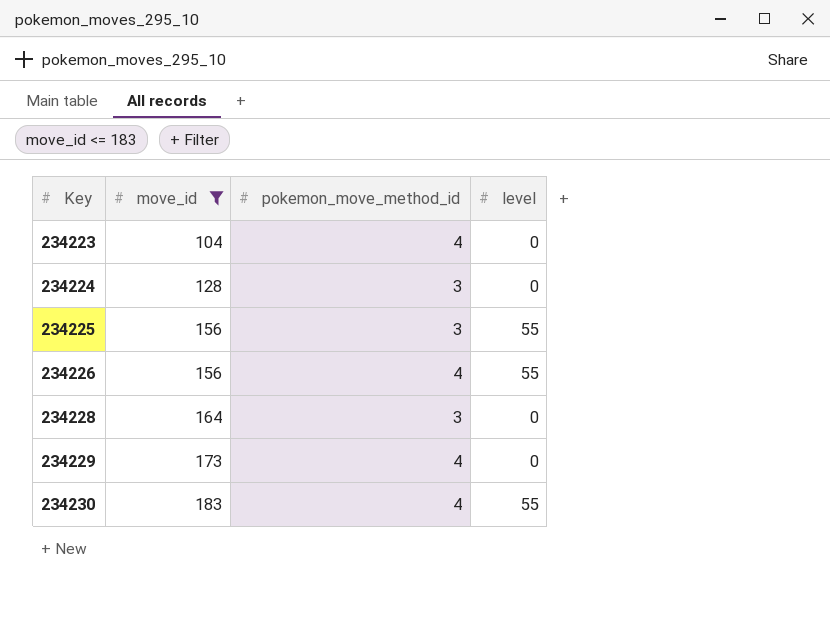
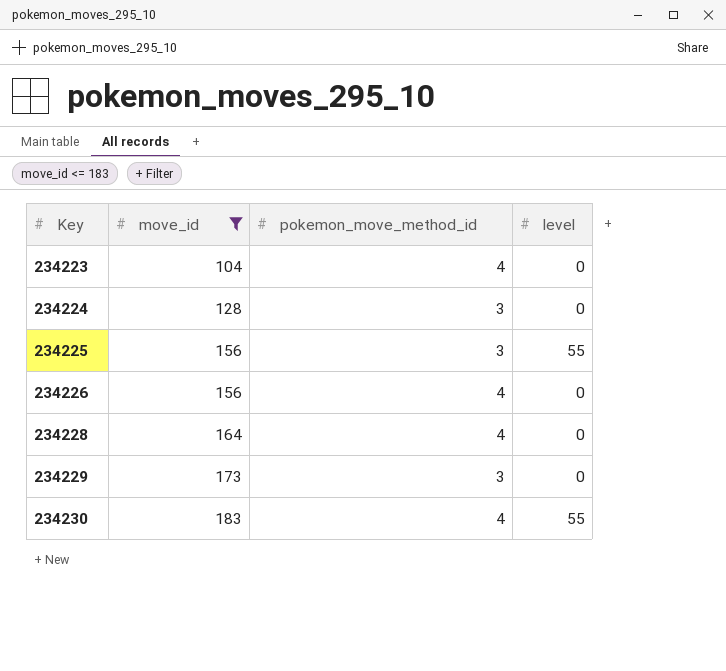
234226 | level: 55 -> 0
234228 | pokemon_move_method_id: 3 -> 4
234229 | pokemon_move_method_id: 4 -> 3

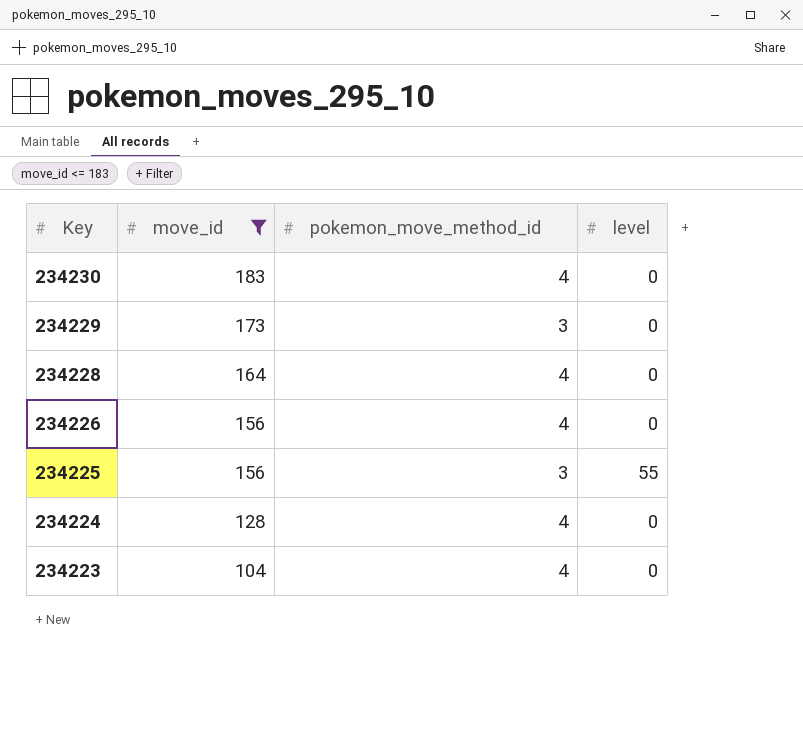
row order: Key ascending -> Key descending
234230 | level: 55 -> 0
234224 | pokemon_move_method_id: 3 -> 4

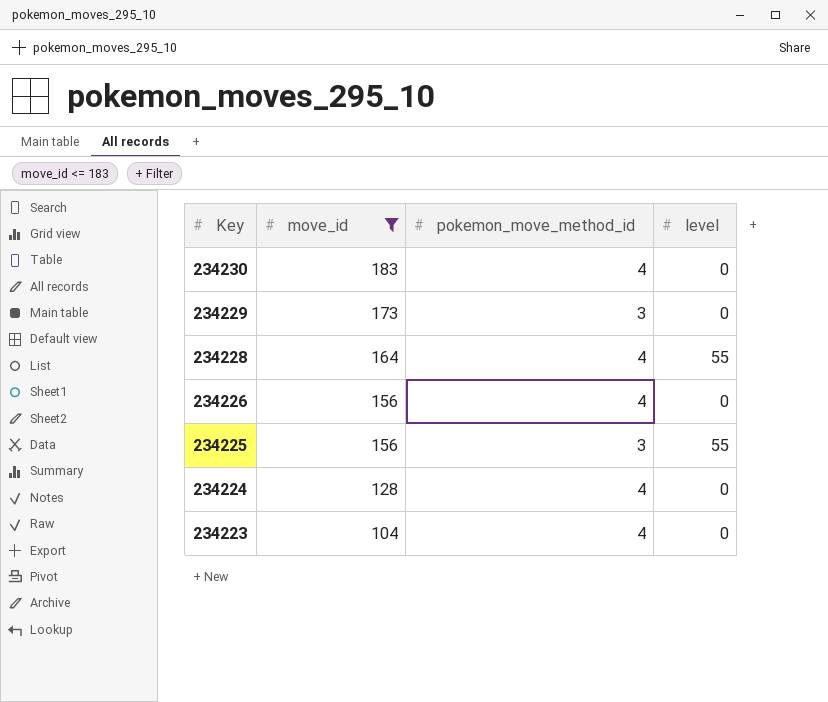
234228 | level: 0 -> 55

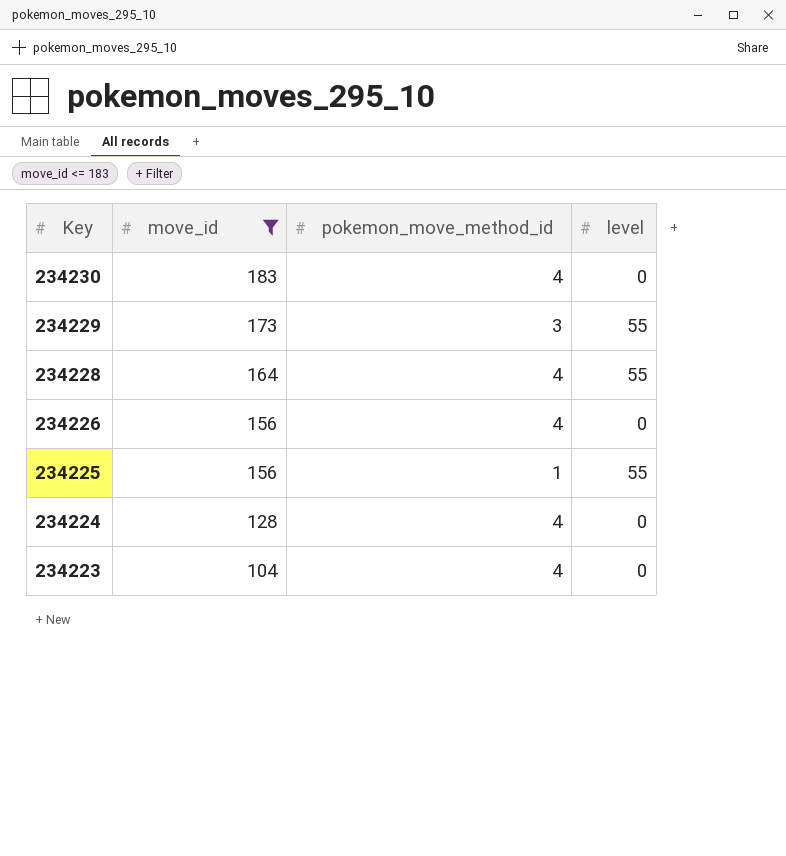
234229 | level: 0 -> 55
234225 | pokemon_move_method_id: 3 -> 1

